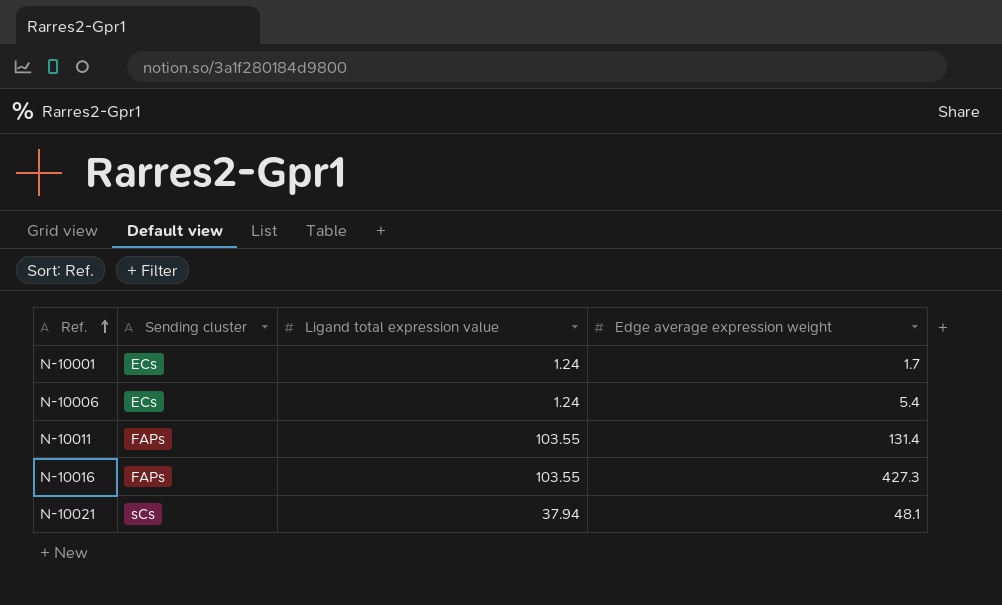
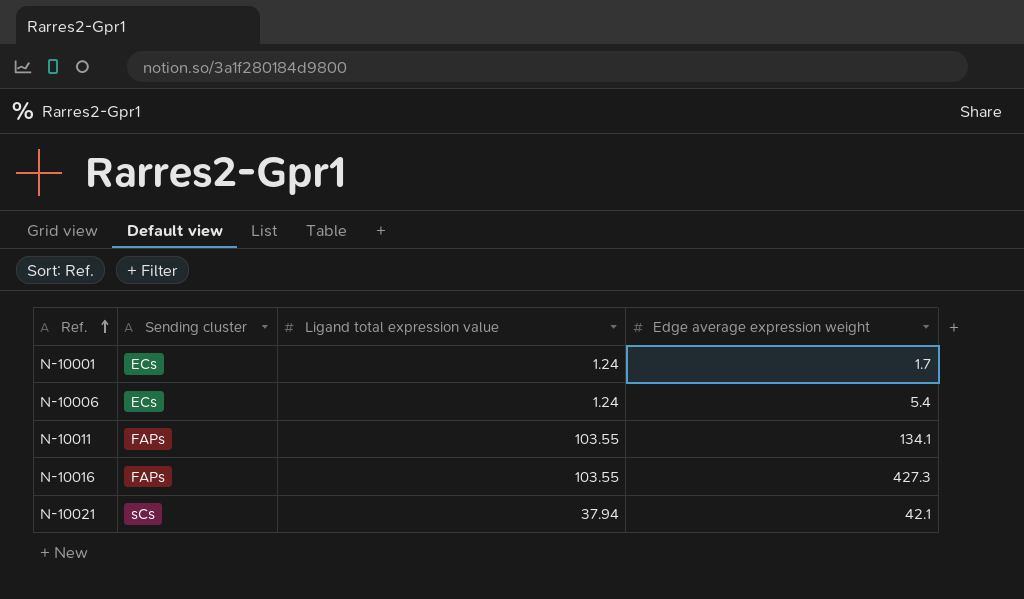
N-10011 | Edge average expression weight: 131.4 -> 134.1
N-10021 | Edge average expression weight: 48.1 -> 42.1

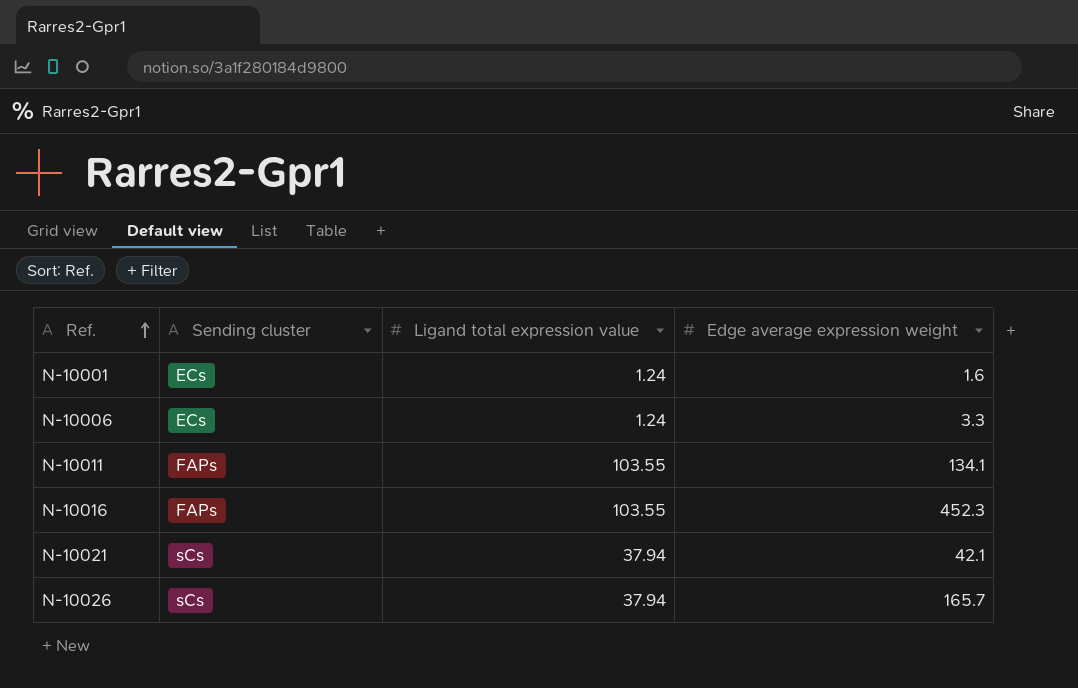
N-10001 | Edge average expression weight: 1.7 -> 1.6
N-10006 | Edge average expression weight: 5.4 -> 3.3
N-10016 | Edge average expression weight: 427.3 -> 452.3
row N-10026: none -> sCs | 37.94 | 165.7

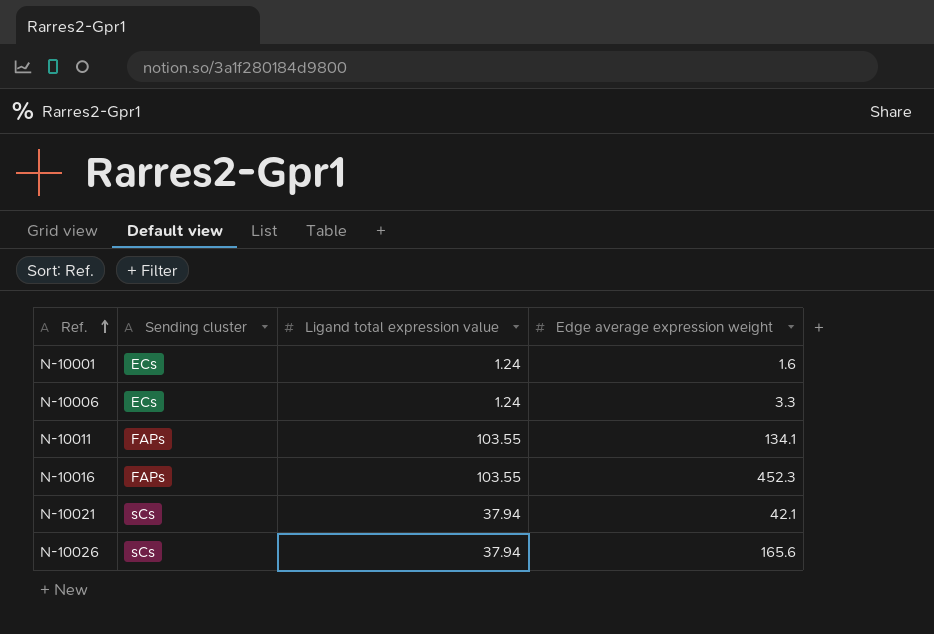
N-10026 | Edge average expression weight: 165.7 -> 165.6

